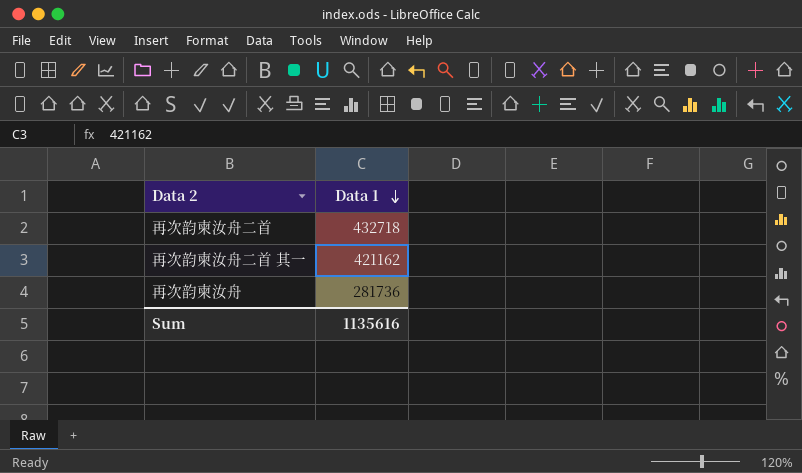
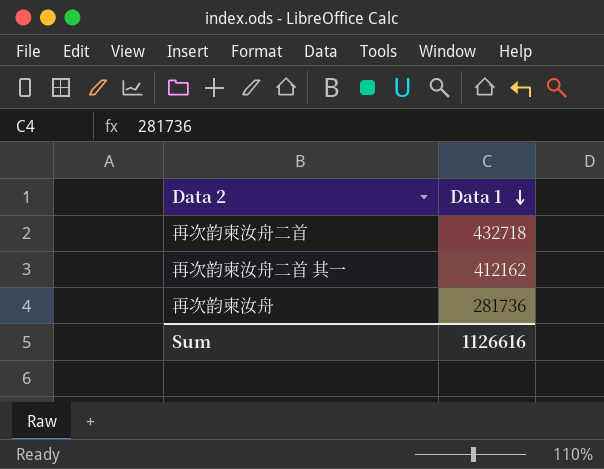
再次韵柬汝舟二首 其一 | Data 1: 421162 -> 412162
Sum | Data 1: 1135616 -> 1126616

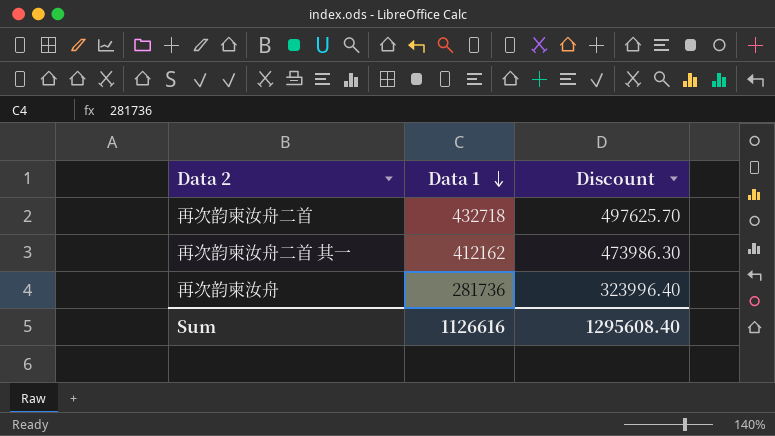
column Discount | formula: none -> [Data 1] * 1.15

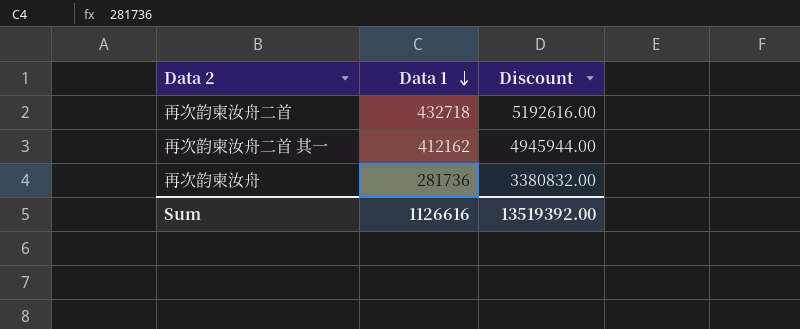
column Discount | formula: [Data 1] * 1.15 -> [Data 1] * 12
Sum | Discount: 1295608.40 -> 13519392.00

